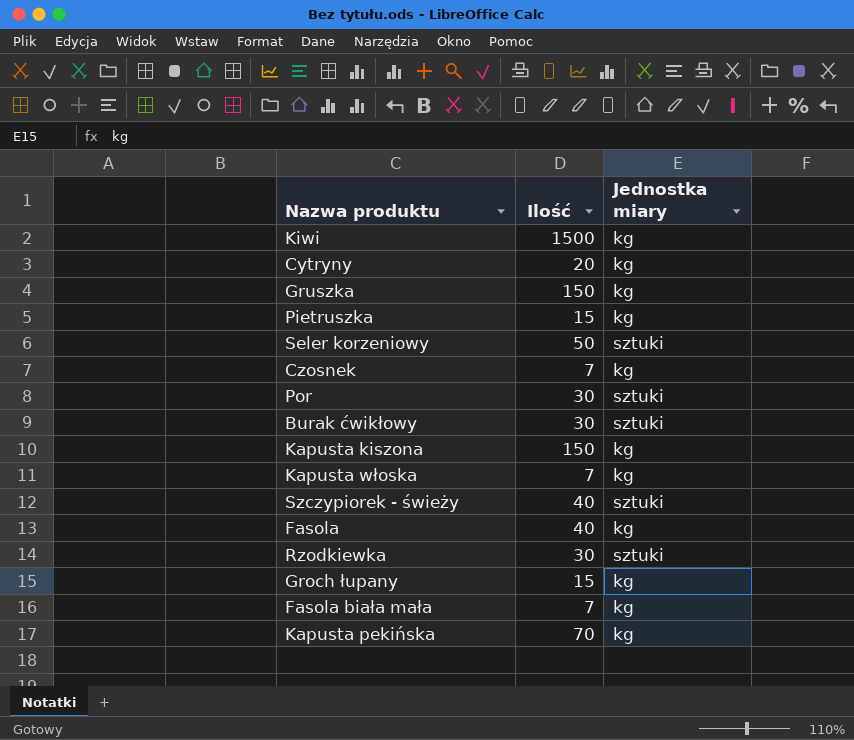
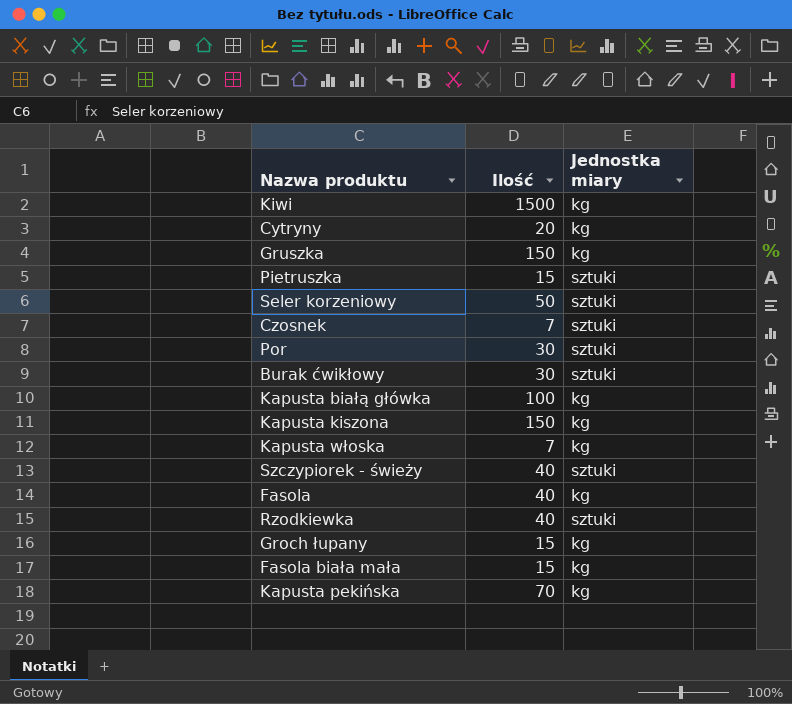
Pietruszka | Jednostka miary: kg -> sztuki
Czosnek | Jednostka miary: kg -> sztuki
row Kapusta białą główka: none -> 100 | kg
Rzodkiewka | Ilość: 30 -> 40
Fasola biała mała | Ilość: 7 -> 15

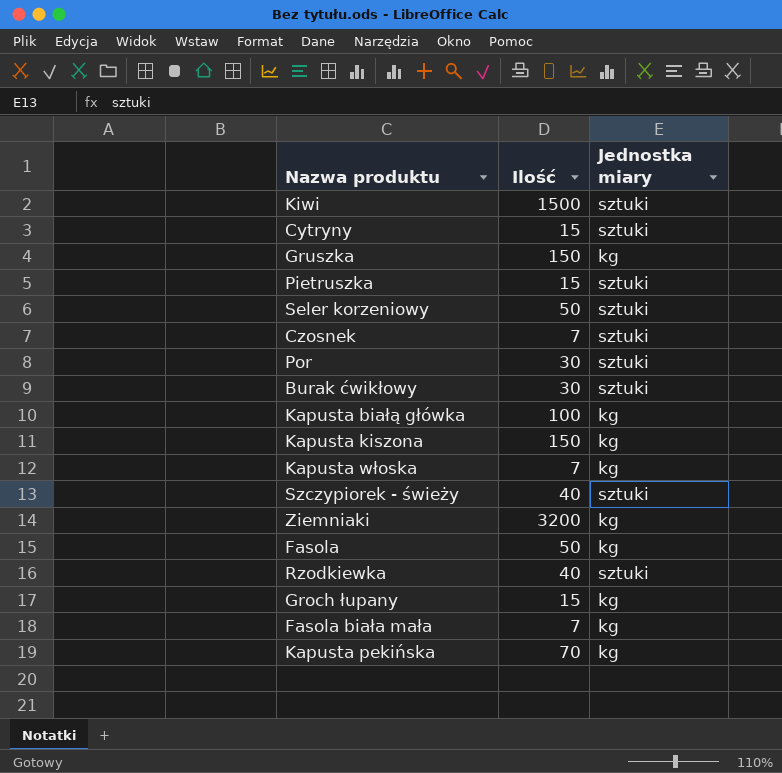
Kiwi | Jednostka miary: kg -> sztuki
Cytryny | Ilość: 20 -> 15
Cytryny | Jednostka miary: kg -> sztuki
row Ziemniaki: none -> 3200 | kg
Fasola | Ilość: 40 -> 50
Fasola biała mała | Ilość: 15 -> 7

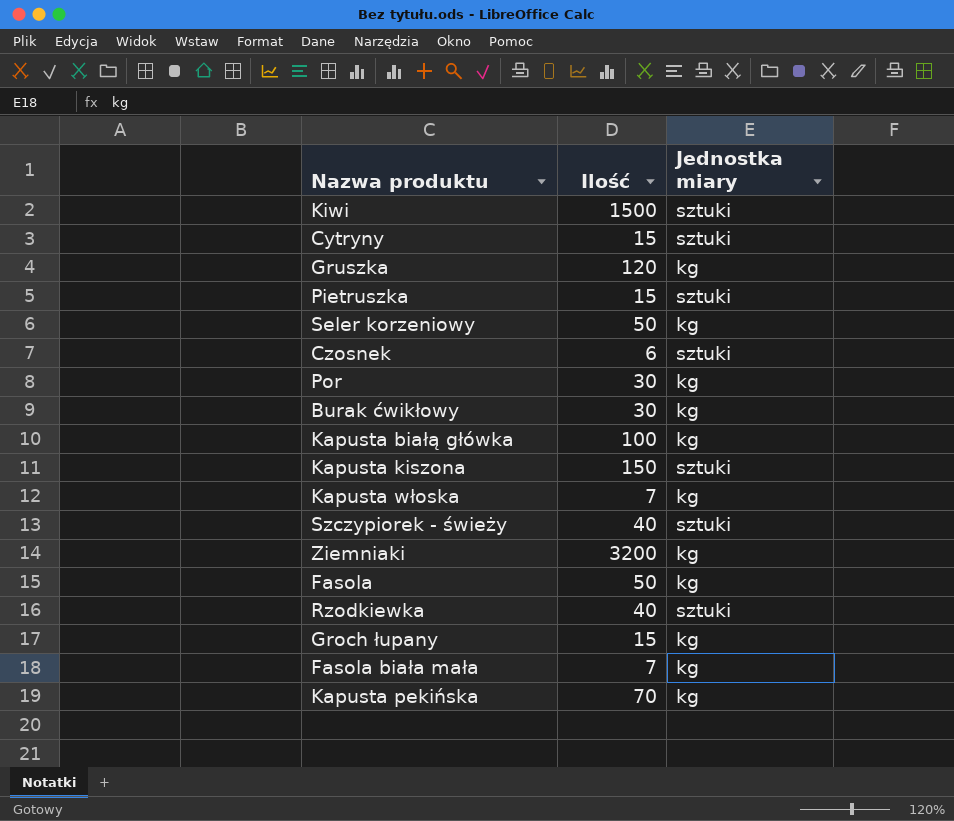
Gruszka | Ilość: 150 -> 120
Seler korzeniowy | Jednostka miary: sztuki -> kg
Czosnek | Ilość: 7 -> 6
Por | Jednostka miary: sztuki -> kg
Burak ćwikłowy | Jednostka miary: sztuki -> kg
Kapusta kiszona | Jednostka miary: kg -> sztuki

